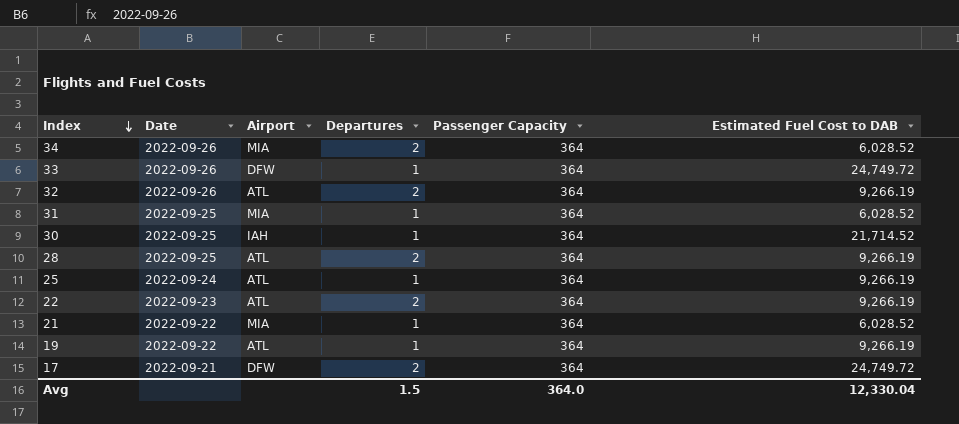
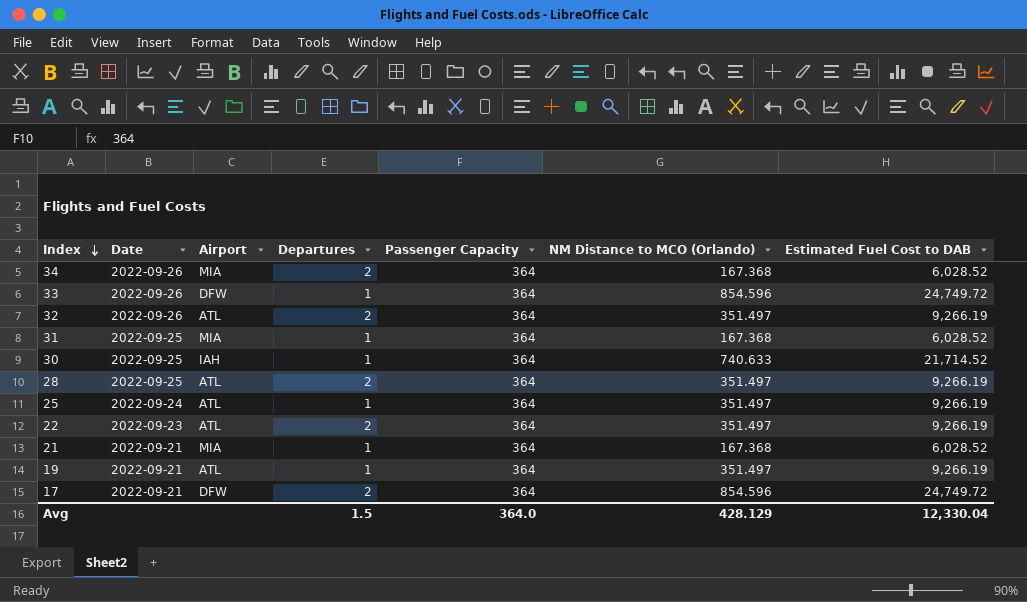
column NM Distance to MCO (Orlando) | position: none -> 6
21 | Date: 2022-09-22 -> 2022-09-21
19 | Date: 2022-09-22 -> 2022-09-21

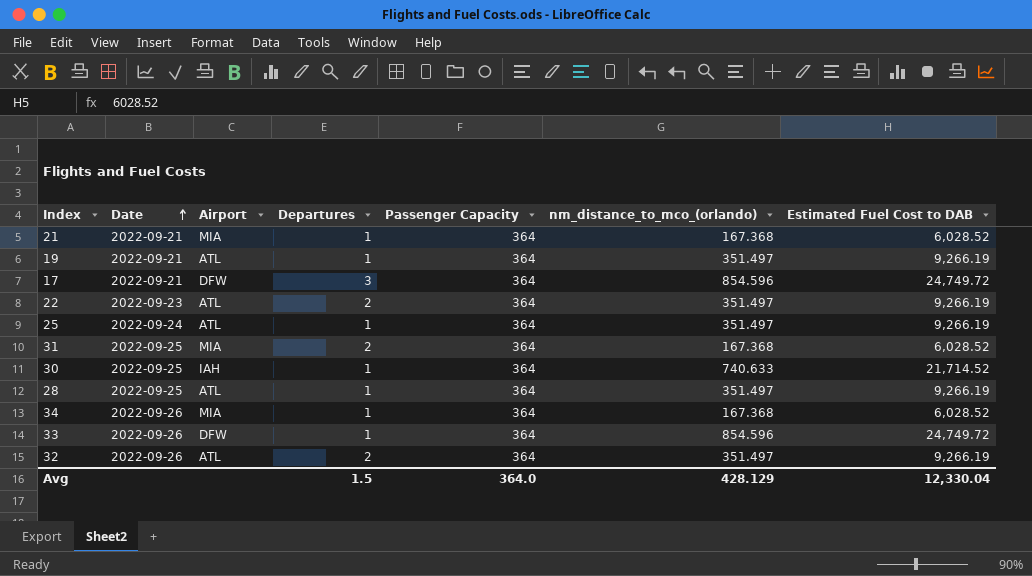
row order: Index descending -> Date ascending
column name: NM Distance to MCO (Orlando) -> nm_distance_to_mco_(orlando)
17 | Departures: 2 -> 3
31 | Departures: 1 -> 2
28 | Departures: 2 -> 1
34 | Departures: 2 -> 1

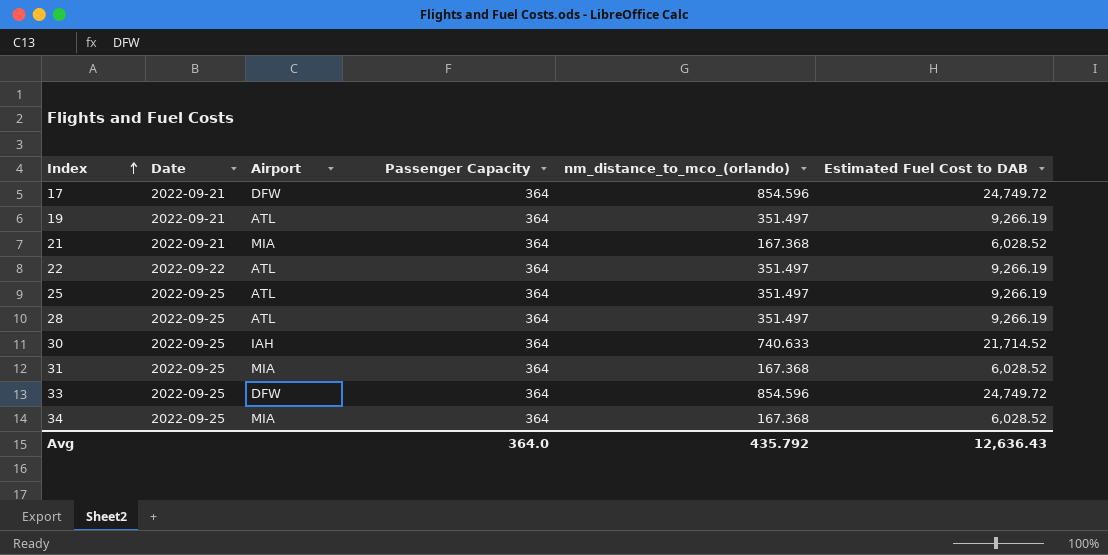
row order: Date ascending -> Index ascending
column Departures | position: 4 -> none
row 32: 2022-09-26 | ATL | 2 | 364 | 351.497 | 9,266.19 -> none
22 | Date: 2022-09-23 -> 2022-09-22
25 | Date: 2022-09-24 -> 2022-09-25
33 | Date: 2022-09-26 -> 2022-09-25
34 | Date: 2022-09-26 -> 2022-09-25
Avg | nm_distance_to_mco_(orlando): 428.129 -> 435.792
Avg | Estimated Fuel Cost to DAB: 12,330.04 -> 12,636.43

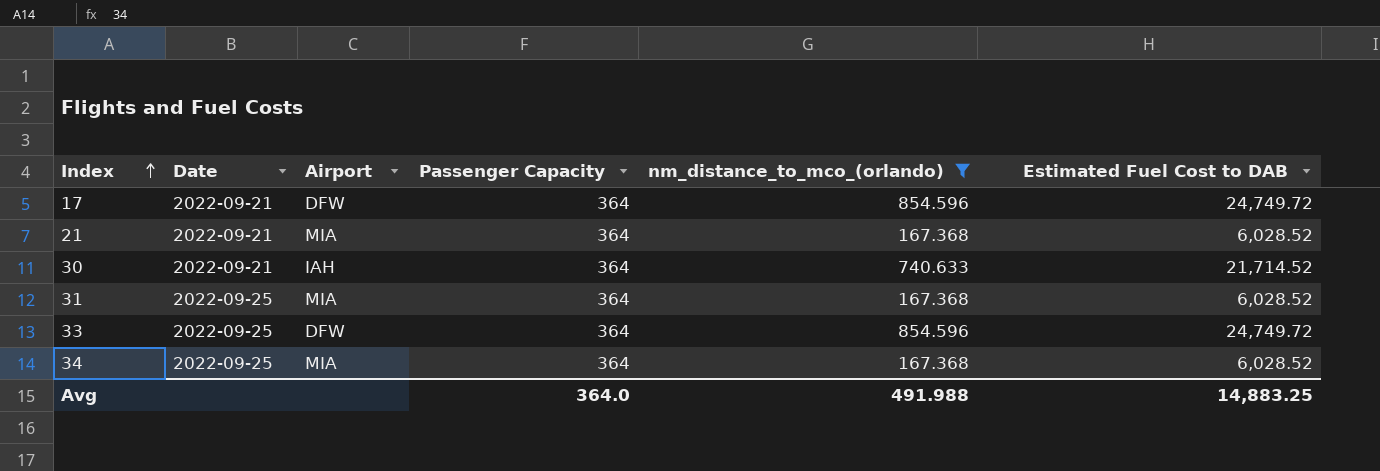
filter: none -> nm_distance_to_mco_(orlando) != 351.497
30 | Date: 2022-09-25 -> 2022-09-21
Avg | nm_distance_to_mco_(orlando): 435.792 -> 491.988
Avg | Estimated Fuel Cost to DAB: 12,636.43 -> 14,883.25

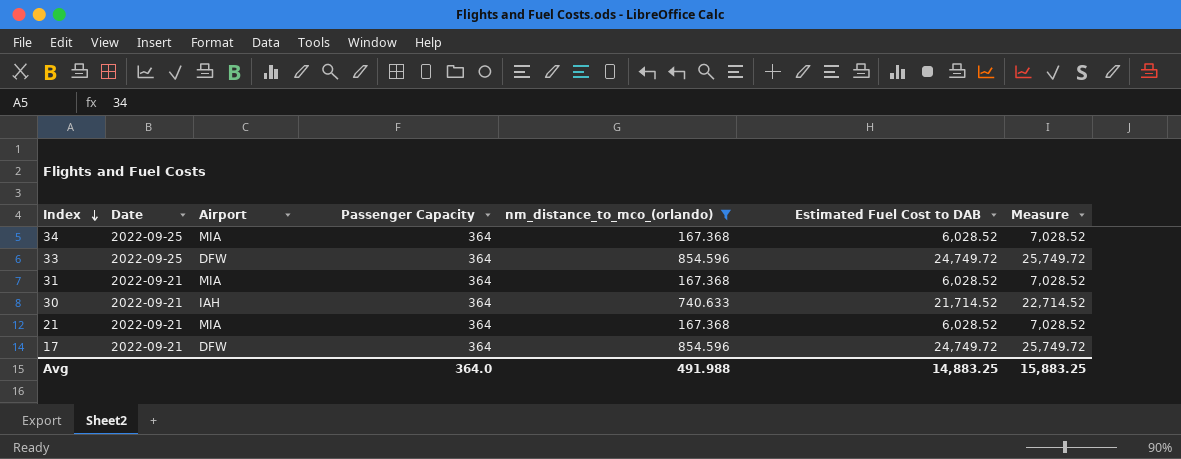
row order: Index ascending -> Index descending
column Measure | formula: none -> [Estimated Fuel Cost to DAB] + 1000
31 | Date: 2022-09-25 -> 2022-09-21

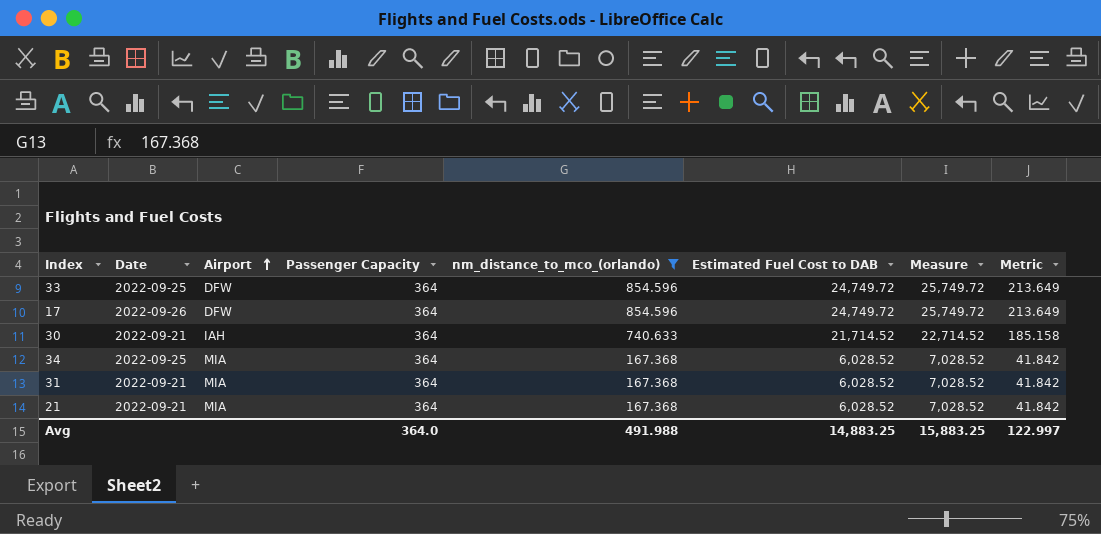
row order: Index descending -> Airport ascending
column Metric | formula: none -> [nm_distance_to_mco_(orlando)] * 0.25
17 | Date: 2022-09-21 -> 2022-09-26

